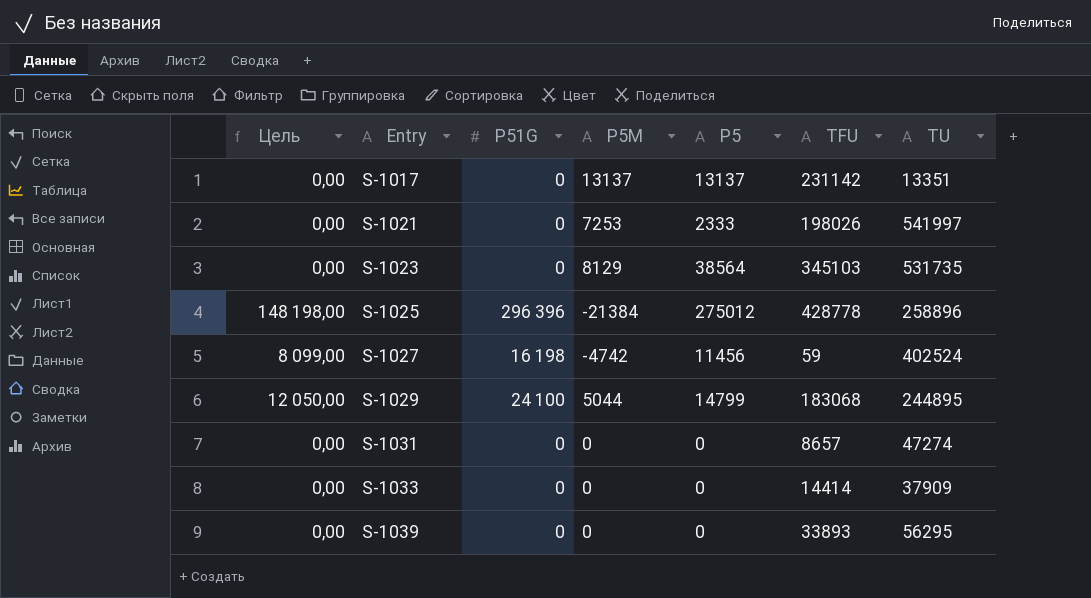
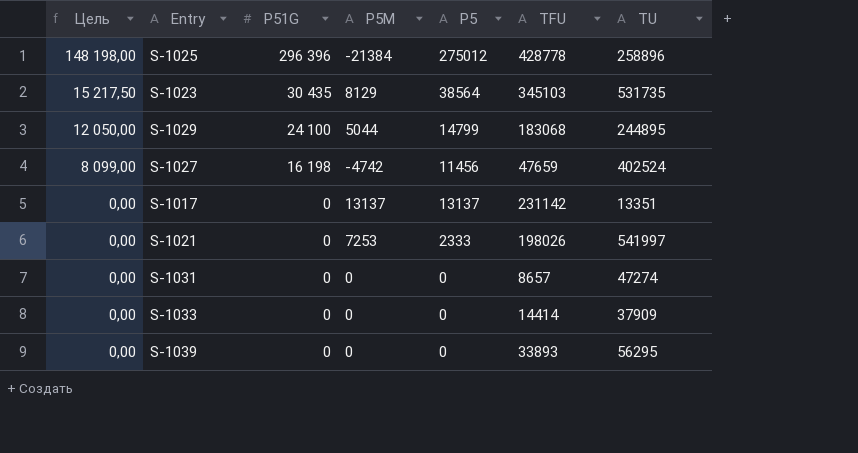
row order: Entry ascending -> Цель descending
S-1023 | Цель: 0,00 -> 15 217,50
S-1023 | P51G: 0 -> 30 435
S-1027 | TFU: 59 -> 47659

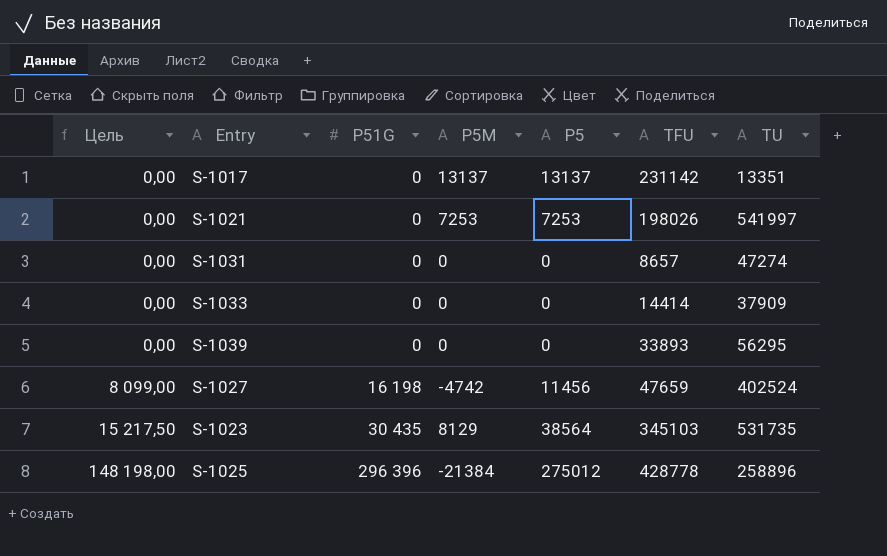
row order: Цель descending -> Цель ascending
row S-1029: 12 050,00 | 24 100 | 5044 | 14799 | 183068 | 244895 -> none
S-1021 | P5: 2333 -> 7253

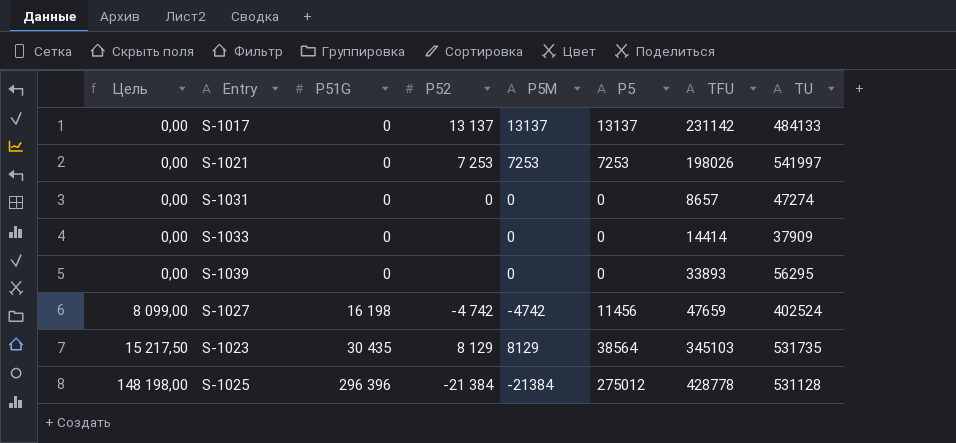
column P52 | position: none -> 4
S-1017 | TU: 13351 -> 484133
S-1025 | TU: 258896 -> 531128

